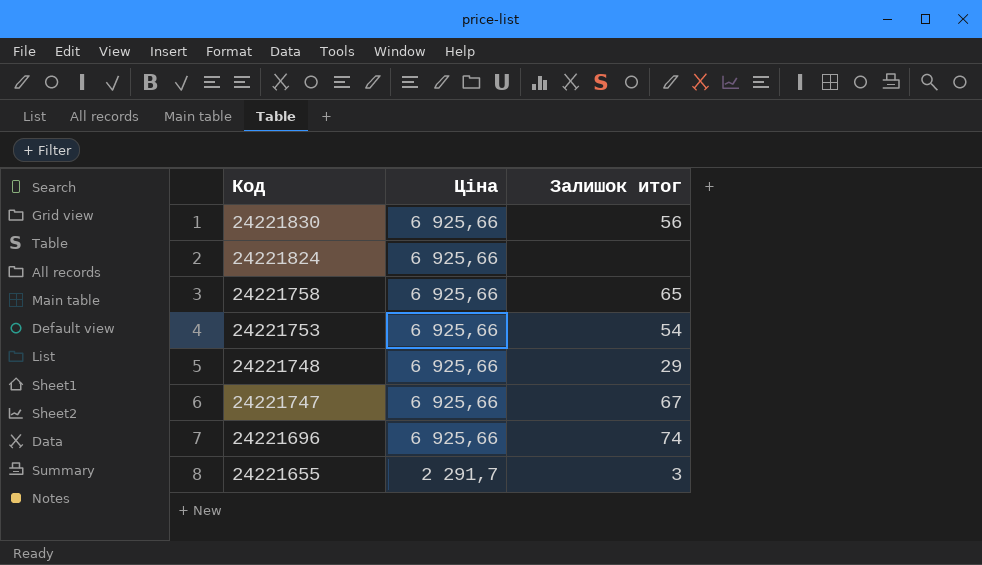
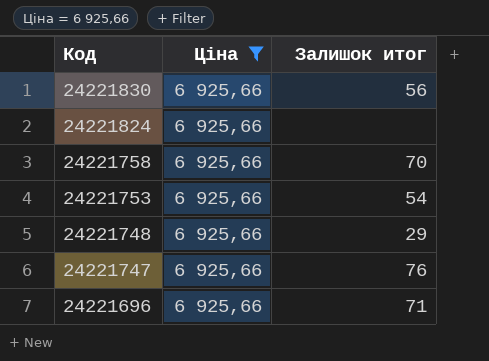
filter: none -> Ціна = 6 925,66
24221758 | Залишок итог: 65 -> 70
24221747 | Залишок итог: 67 -> 76
24221696 | Залишок итог: 74 -> 71

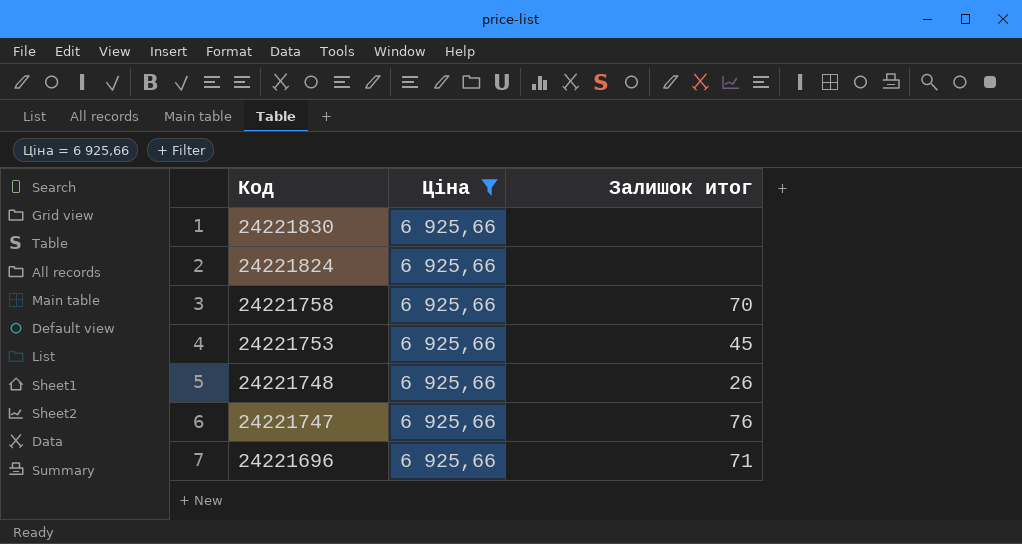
24221830 | Залишок итог: 56 -> none
24221753 | Залишок итог: 54 -> 45
24221748 | Залишок итог: 29 -> 26

